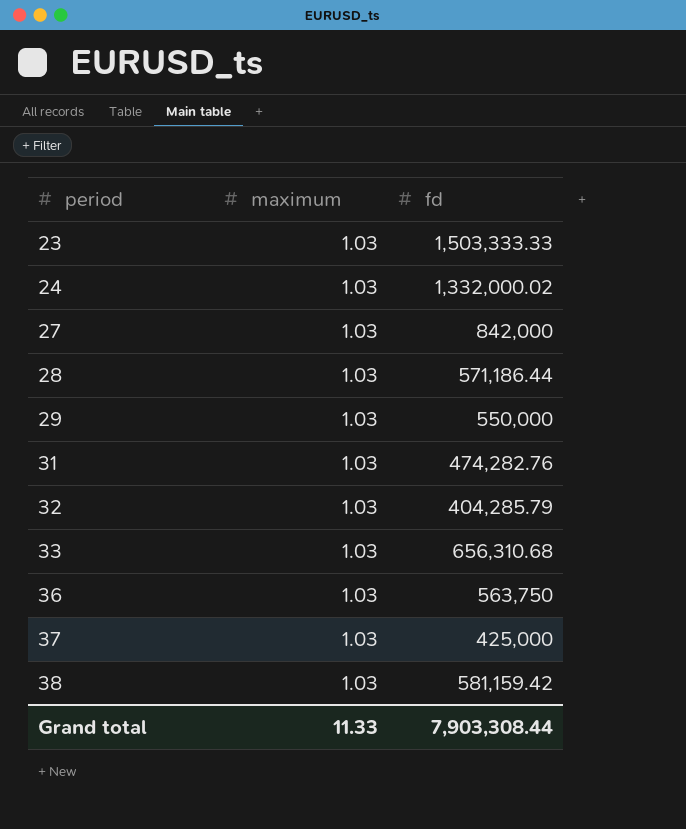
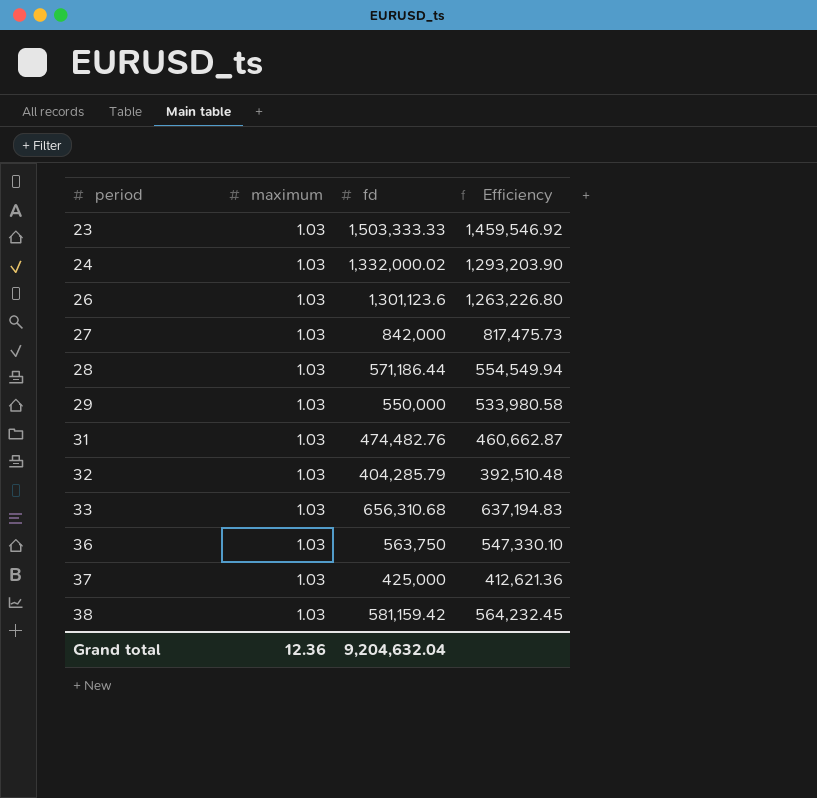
column Efficiency | formula: none -> [fd] / [maximum]
row 26: none -> 1.03 | 1,301,123.6 | 1,263,226.80
31 | fd: 474,282.76 -> 474,482.76
Grand total | maximum: 11.33 -> 12.36
Grand total | fd: 7,903,308.44 -> 9,204,632.04

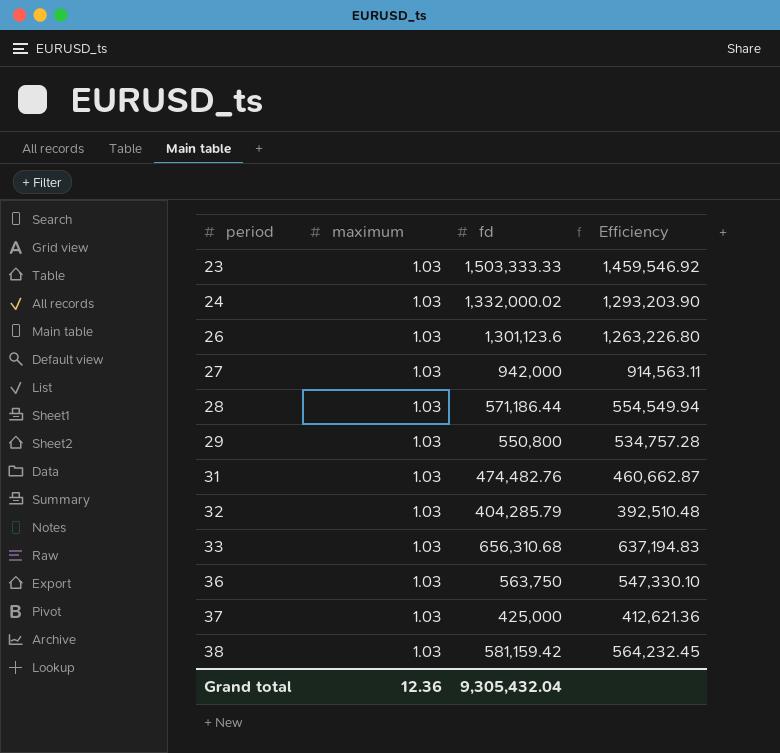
27 | fd: 842,000 -> 942,000
27 | Efficiency: 817,475.73 -> 914,563.11
29 | fd: 550,000 -> 550,800
29 | Efficiency: 533,980.58 -> 534,757.28
Grand total | fd: 9,204,632.04 -> 9,305,432.04

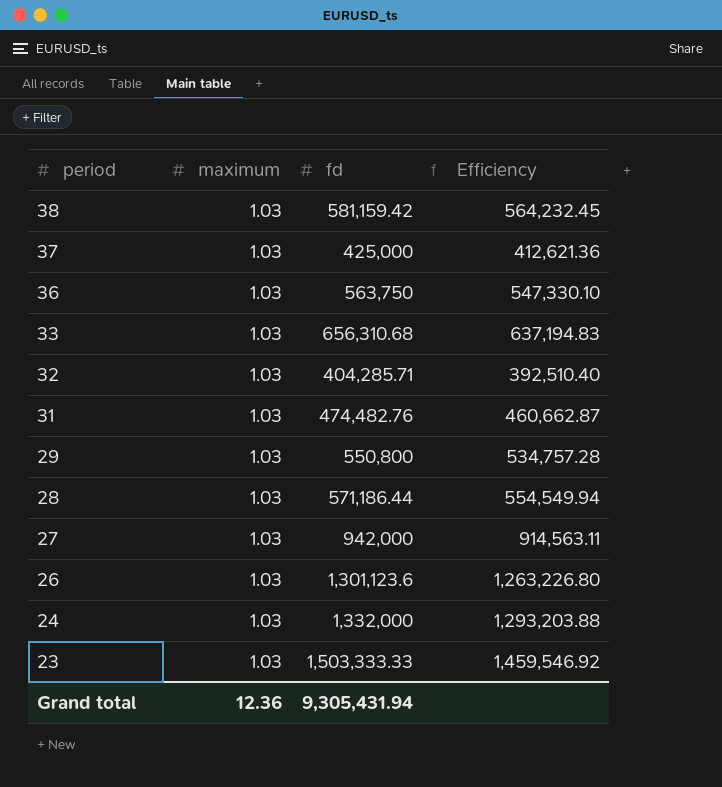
row order: period ascending -> period descending
32 | fd: 404,285.79 -> 404,285.71
32 | Efficiency: 392,510.48 -> 392,510.40
24 | fd: 1,332,000.02 -> 1,332,000
24 | Efficiency: 1,293,203.90 -> 1,293,203.88
Grand total | fd: 9,305,432.04 -> 9,305,431.94

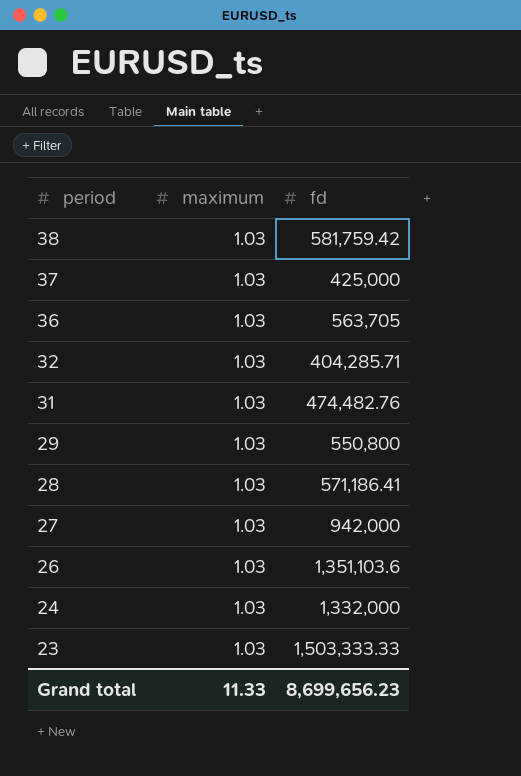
column Efficiency | formula: [fd] / [maximum] -> none
row 33: 1.03 | 656,310.68 | 637,194.83 -> none
38 | fd: 581,159.42 -> 581,759.42
36 | fd: 563,750 -> 563,705
28 | fd: 571,186.44 -> 571,186.41
26 | fd: 1,301,123.6 -> 1,351,103.6
Grand total | maximum: 12.36 -> 11.33
Grand total | fd: 9,305,431.94 -> 8,699,656.23

